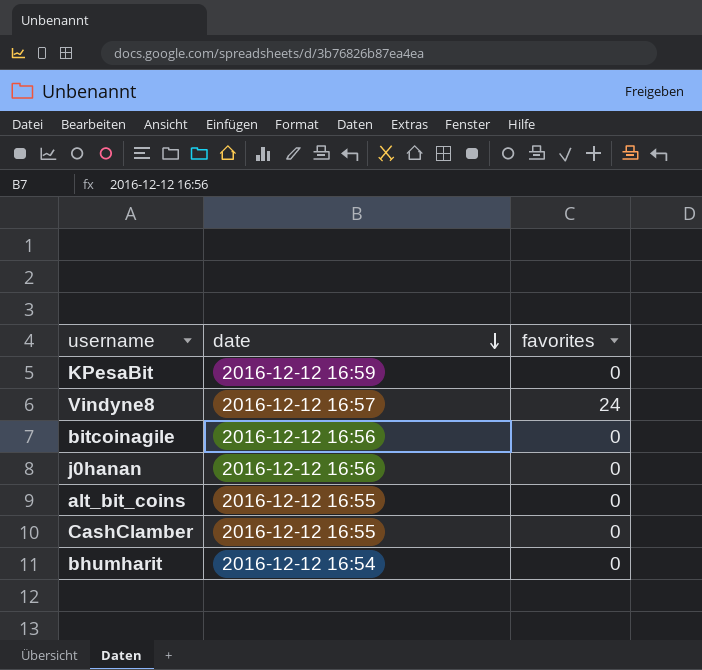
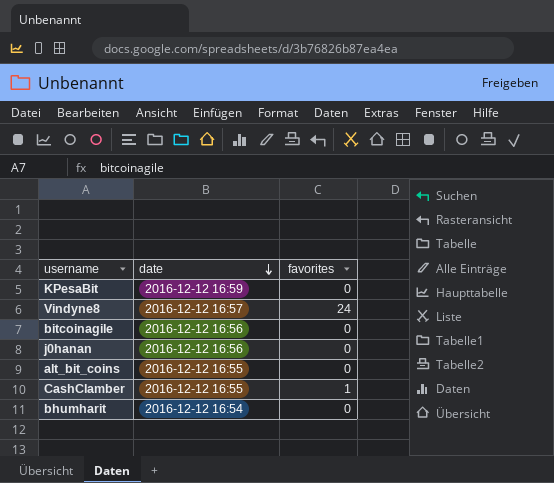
CashClamber | favorites: 0 -> 1

